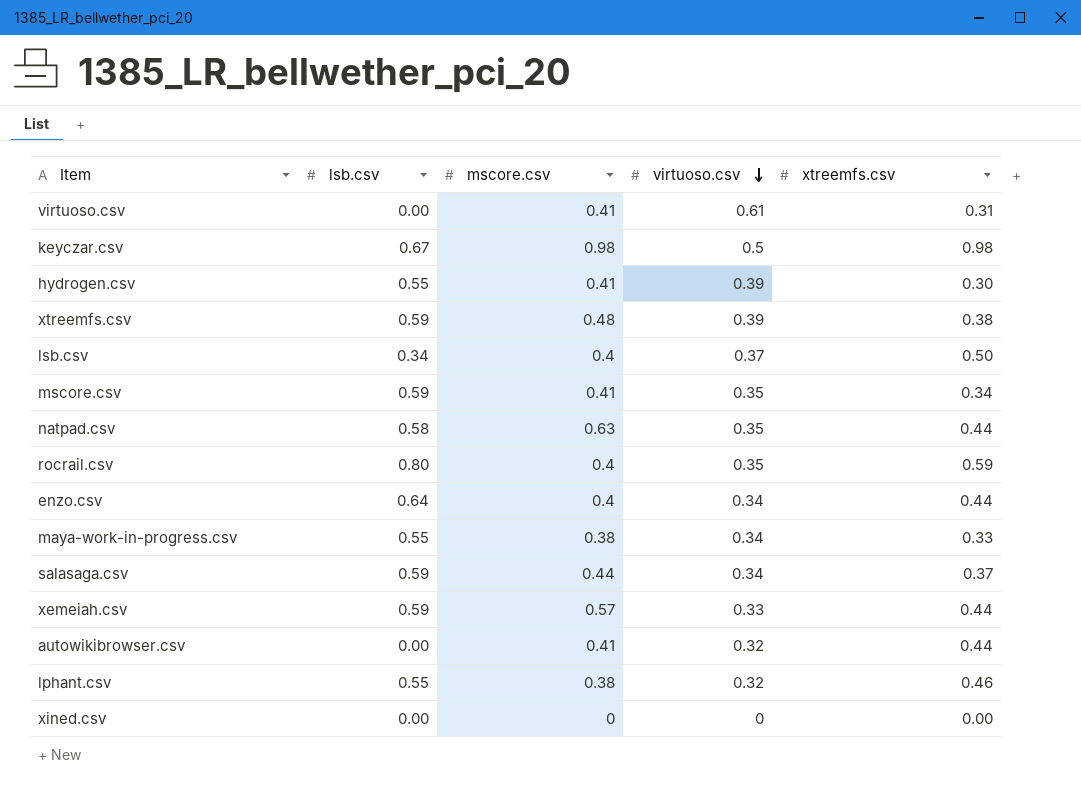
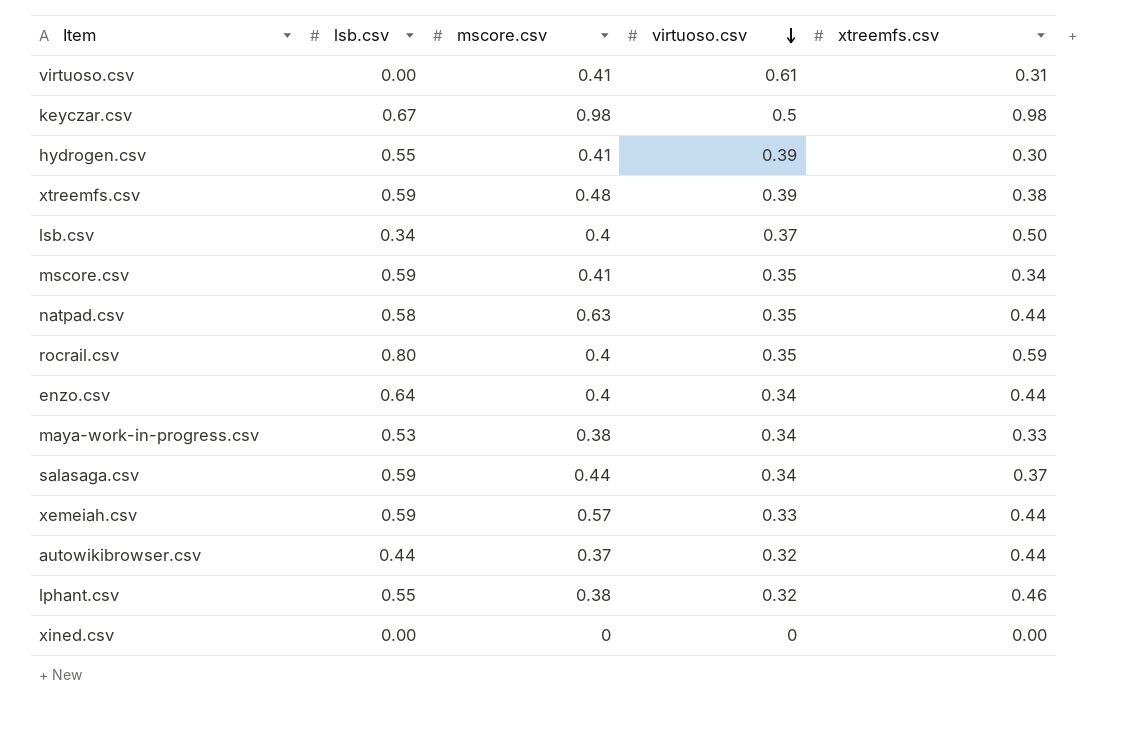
maya-work-in-progress.csv | lsb.csv: 0.55 -> 0.53
autowikibrowser.csv | lsb.csv: 0.00 -> 0.44
autowikibrowser.csv | mscore.csv: 0.41 -> 0.37

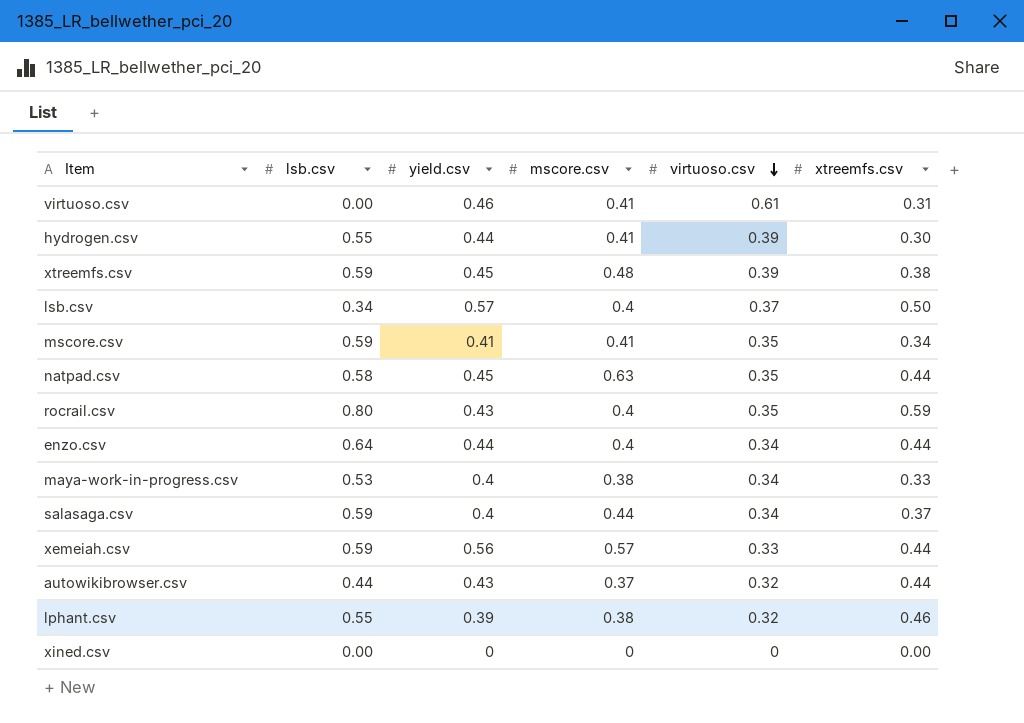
column yield.csv | position: none -> 3
row keyczar.csv: 0.67 | 0.98 | 0.5 | 0.98 -> none

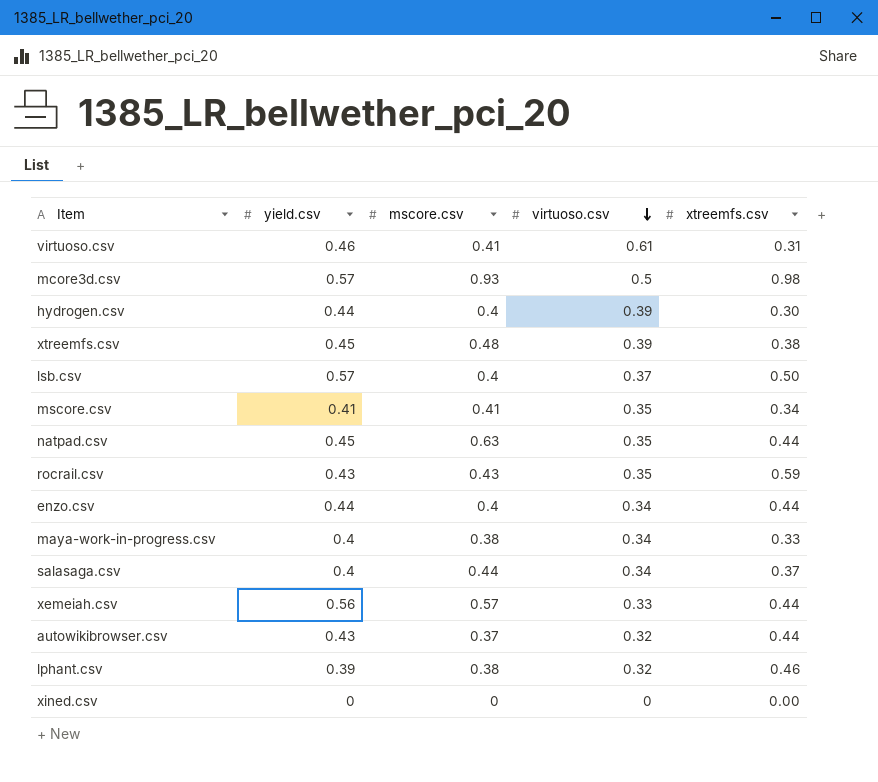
column lsb.csv | position: 2 -> none
row mcore3d.csv: none -> 0.57 | 0.93 | 0.5 | 0.98
hydrogen.csv | mscore.csv: 0.41 -> 0.4
rocrail.csv | mscore.csv: 0.4 -> 0.43

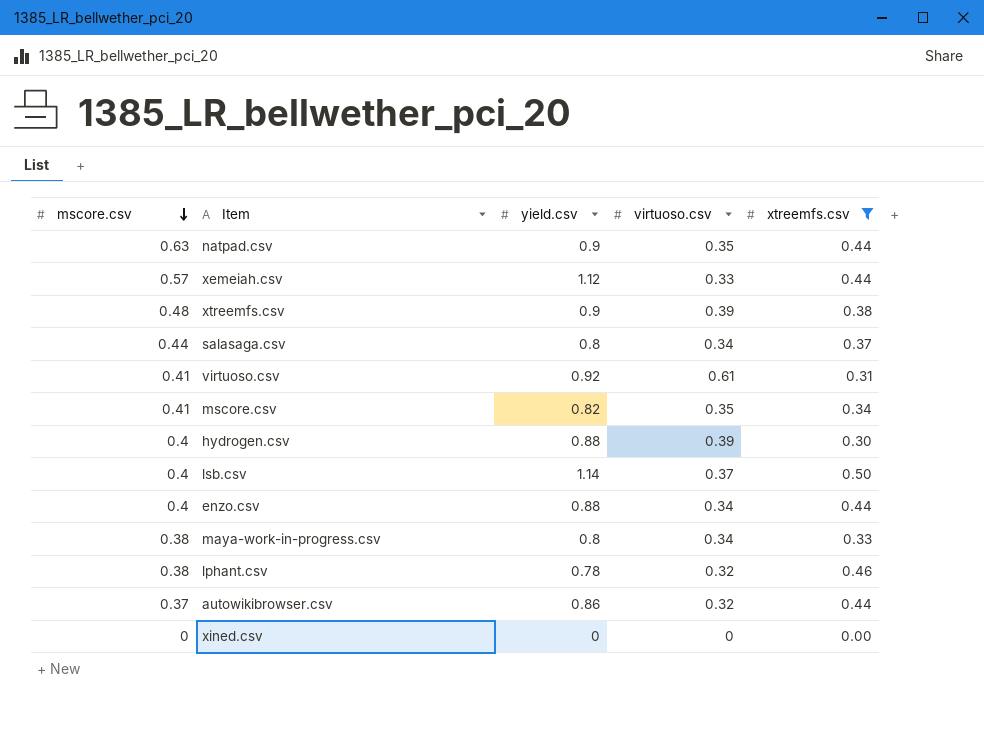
filter: none -> xtreemfs.csv <= 0.50
row order: virtuoso.csv descending -> mscore.csv descending
column mscore.csv | position: 3 -> 1
natpad.csv | yield.csv: 0.45 -> 0.9
xemeiah.csv | yield.csv: 0.56 -> 1.12
xtreemfs.csv | yield.csv: 0.45 -> 0.9
salasaga.csv | yield.csv: 0.4 -> 0.8
virtuoso.csv | yield.csv: 0.46 -> 0.92
mscore.csv | yield.csv: 0.41 -> 0.82
hydrogen.csv | yield.csv: 0.44 -> 0.88
lsb.csv | yield.csv: 0.57 -> 1.14
enzo.csv | yield.csv: 0.44 -> 0.88
maya-work-in-progress.csv | yield.csv: 0.4 -> 0.8
lphant.csv | yield.csv: 0.39 -> 0.78
autowikibrowser.csv | yield.csv: 0.43 -> 0.86

